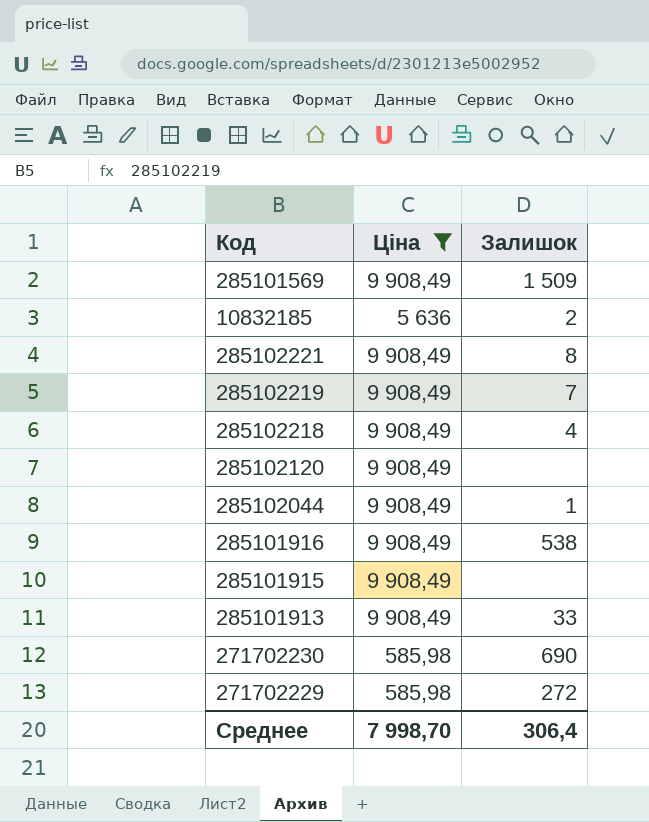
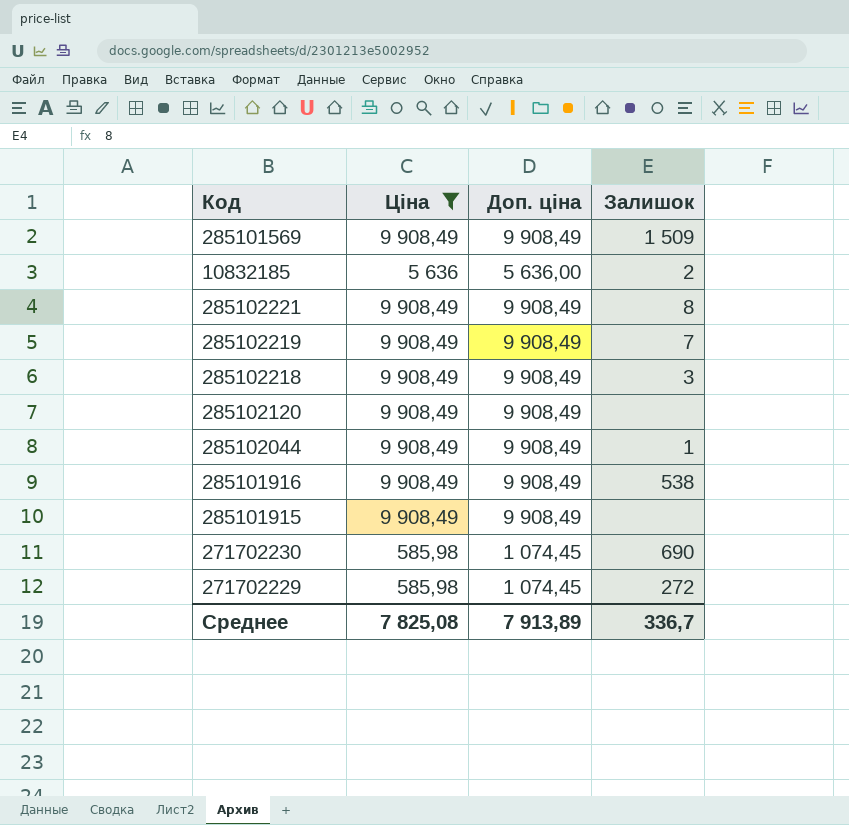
column Доп. ціна | position: none -> 3
row 285101913: 9 908,49 | 33 -> none
285102218 | Залишок: 4 -> 3
Среднее | Ціна: 7 998,70 -> 7 825,08
Среднее | Залишок: 306,4 -> 336,7

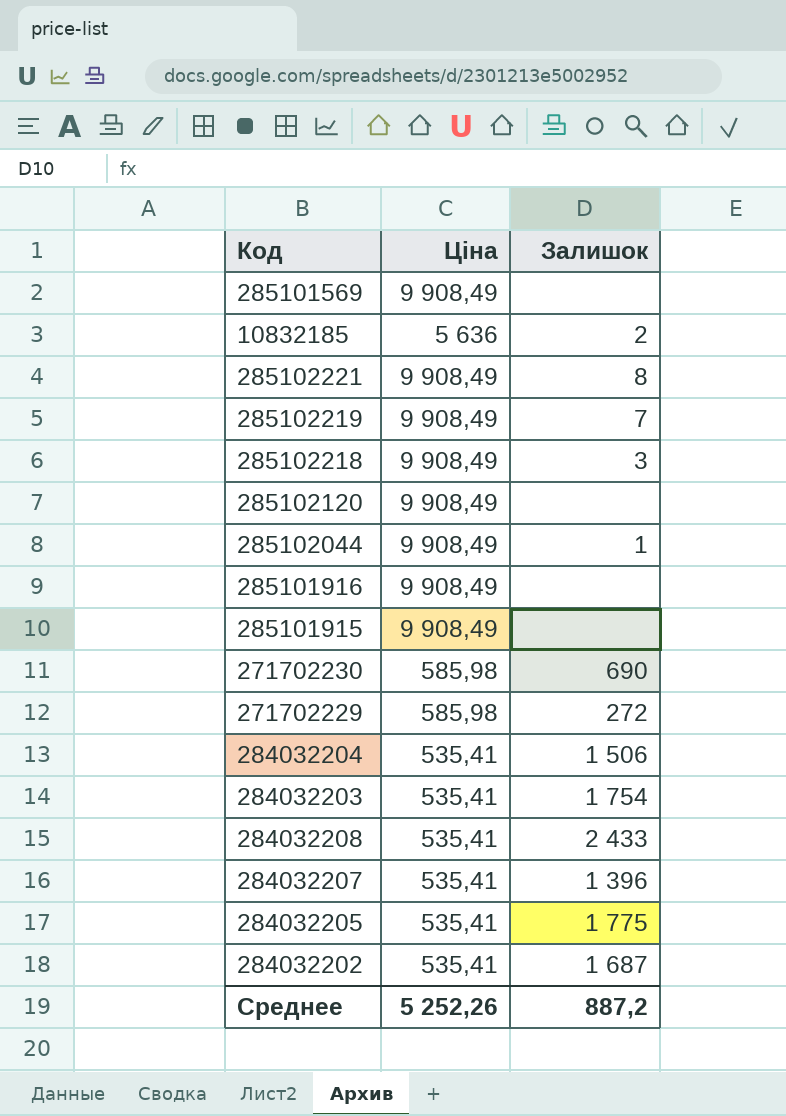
filter: Ціна != 535,41 -> none
column Доп. ціна | position: 3 -> none
285101569 | Залишок: 1 509 -> none
285101916 | Залишок: 538 -> none
Среднее | Ціна: 7 825,08 -> 5 252,26
Среднее | Залишок: 336,7 -> 887,2

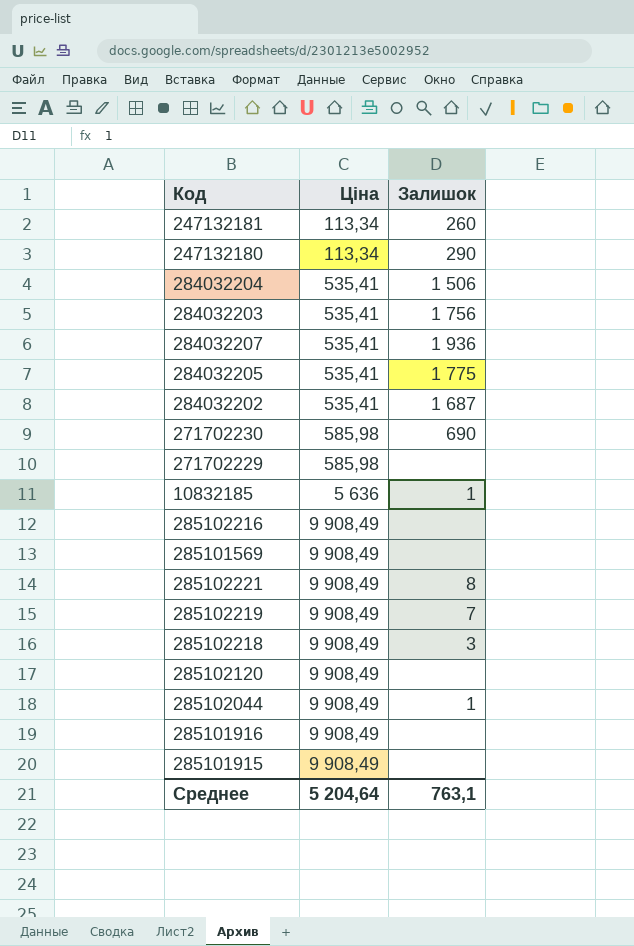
row order: none -> Ціна ascending
row 284032208: 535,41 | 2 433 -> none
row 247132181: none -> 113,34 | 260
row 247132180: none -> 113,34 | 290
284032203 | Залишок: 1 754 -> 1 756
284032207 | Залишок: 1 396 -> 1 936
271702229 | Залишок: 272 -> none
10832185 | Залишок: 2 -> 1
row 285102216: none -> 9 908,49 | none
Среднее | Ціна: 5 252,26 -> 5 204,64
Среднее | Залишок: 887,2 -> 763,1

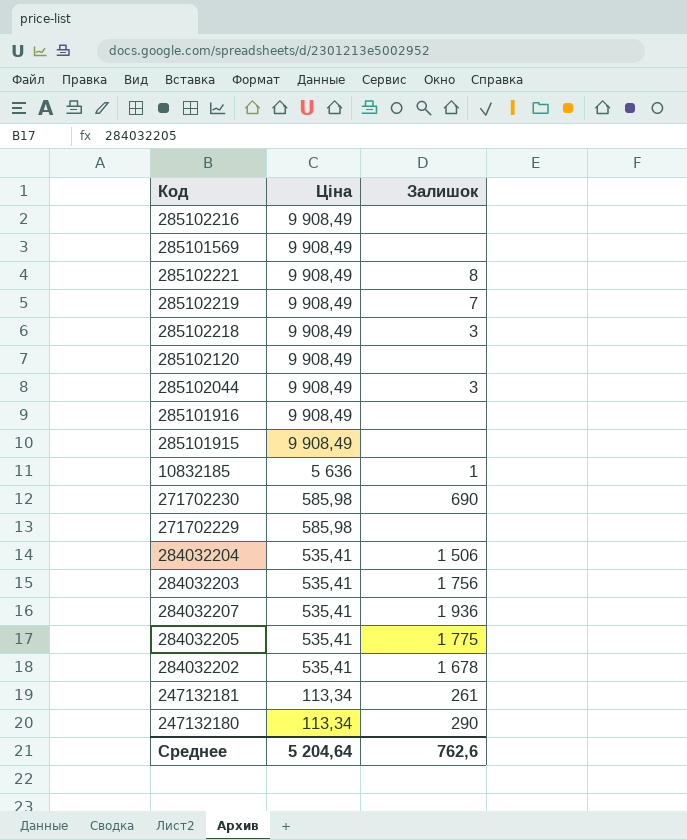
row order: Ціна ascending -> Ціна descending
285102044 | Залишок: 1 -> 3
284032202 | Залишок: 1 687 -> 1 678
247132181 | Залишок: 260 -> 261
Среднее | Залишок: 763,1 -> 762,6

